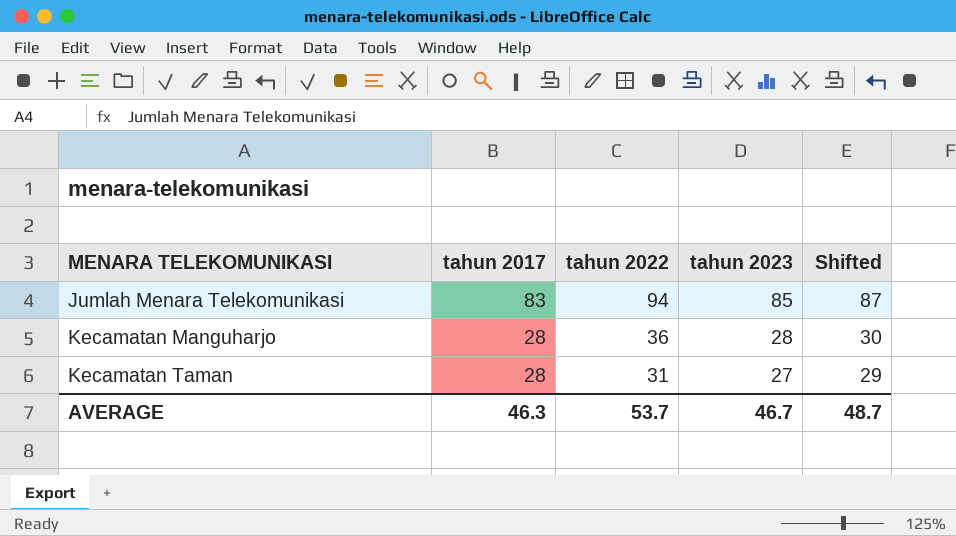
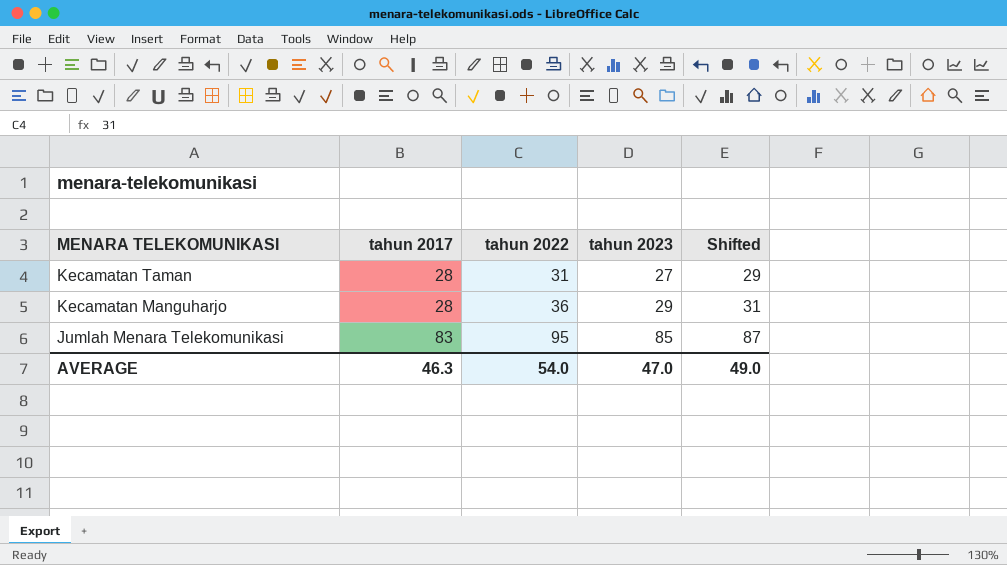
row order: MENARA TELEKOMUNIKASI ascending -> MENARA TELEKOMUNIKASI descending
Kecamatan Manguharjo | tahun 2023: 28 -> 29
Kecamatan Manguharjo | Shifted: 30 -> 31
Jumlah Menara Telekomunikasi | tahun 2022: 94 -> 95
AVERAGE | tahun 2022: 53.7 -> 54.0
AVERAGE | tahun 2023: 46.7 -> 47.0
AVERAGE | Shifted: 48.7 -> 49.0

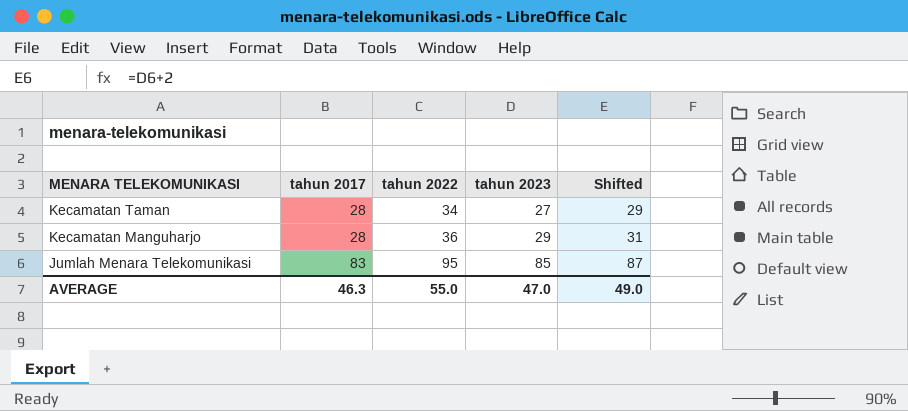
Kecamatan Taman | tahun 2022: 31 -> 34
AVERAGE | tahun 2022: 54.0 -> 55.0

